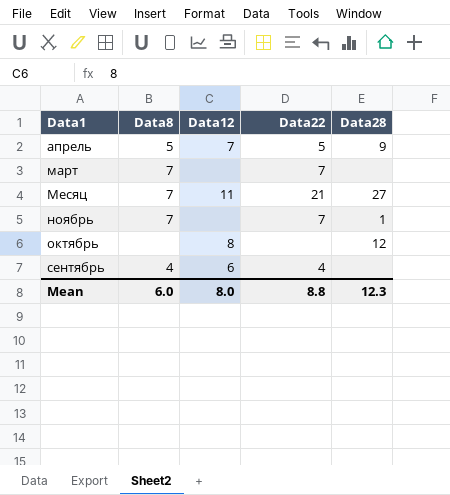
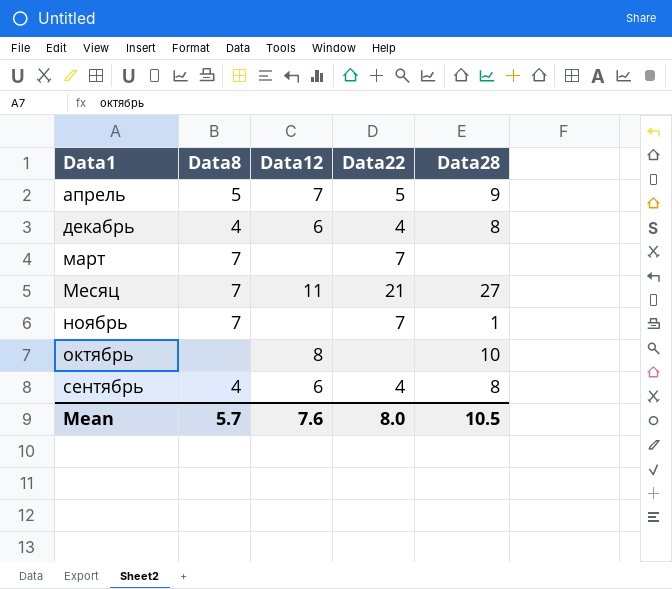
row декабрь: none -> 4 | 6 | 4 | 8
октябрь | Data28: 12 -> 10
сентябрь | Data28: none -> 8
Mean | Data8: 6.0 -> 5.7
Mean | Data12: 8.0 -> 7.6
Mean | Data22: 8.8 -> 8.0
Mean | Data28: 12.3 -> 10.5

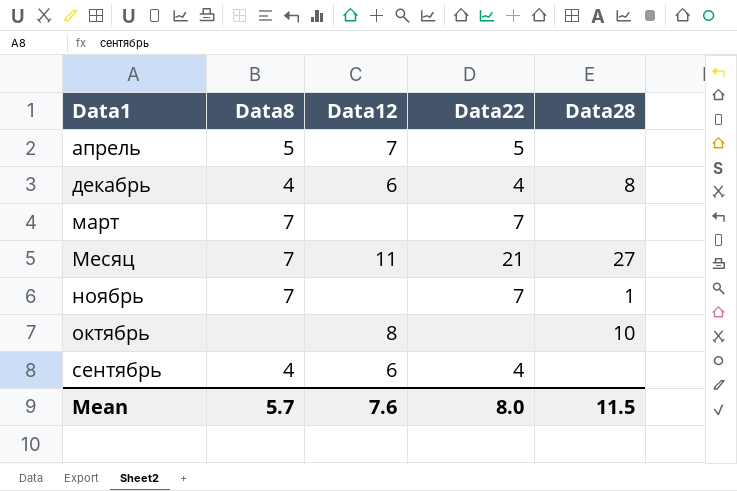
апрель | Data28: 9 -> none
сентябрь | Data28: 8 -> none
Mean | Data28: 10.5 -> 11.5

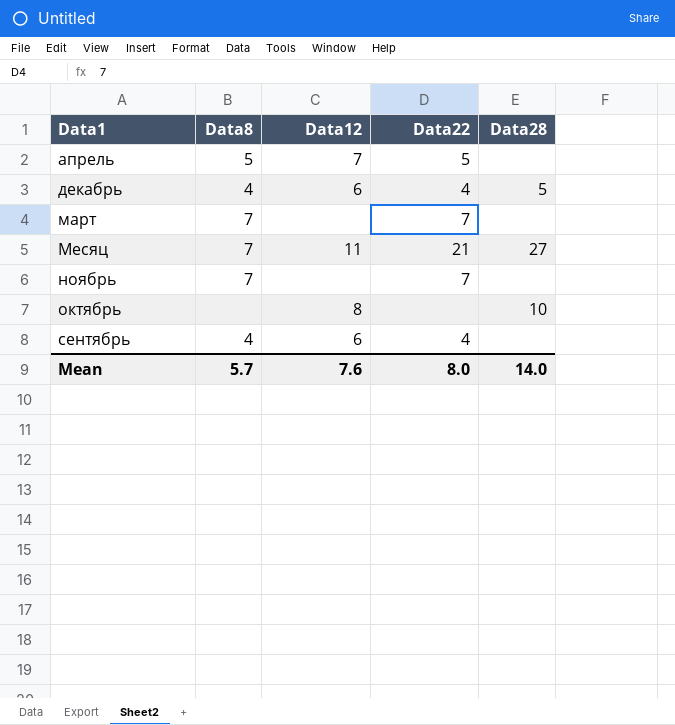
декабрь | Data28: 8 -> 5
ноябрь | Data28: 1 -> none
Mean | Data28: 11.5 -> 14.0

